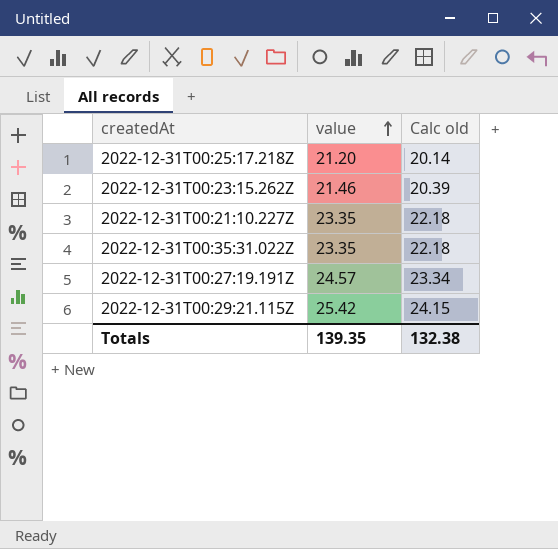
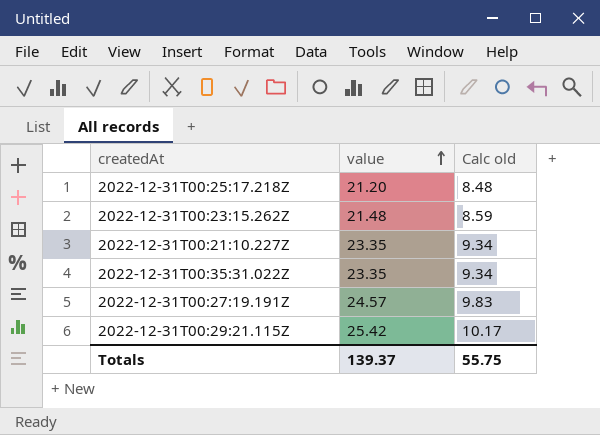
column Calc old | formula: [value] * 0.95 -> [value] * 0.4
2022-12-31T00:23:15.262Z | value: 21.46 -> 21.48
Totals | value: 139.35 -> 139.37
Totals | Calc old: 132.38 -> 55.75

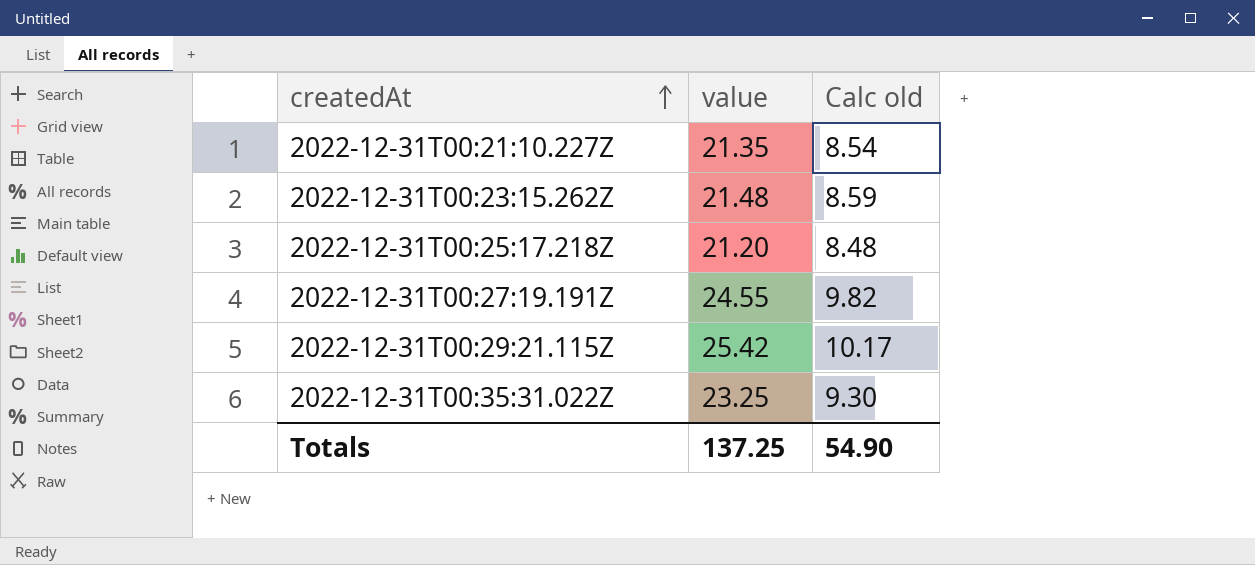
row order: value ascending -> createdAt ascending
2022-12-31T00:21:10.227Z | value: 23.35 -> 21.35
2022-12-31T00:21:10.227Z | Calc old: 9.34 -> 8.54
2022-12-31T00:27:19.191Z | value: 24.57 -> 24.55
2022-12-31T00:27:19.191Z | Calc old: 9.83 -> 9.82
2022-12-31T00:35:31.022Z | value: 23.35 -> 23.25
2022-12-31T00:35:31.022Z | Calc old: 9.34 -> 9.30
Totals | value: 139.37 -> 137.25
Totals | Calc old: 55.75 -> 54.90

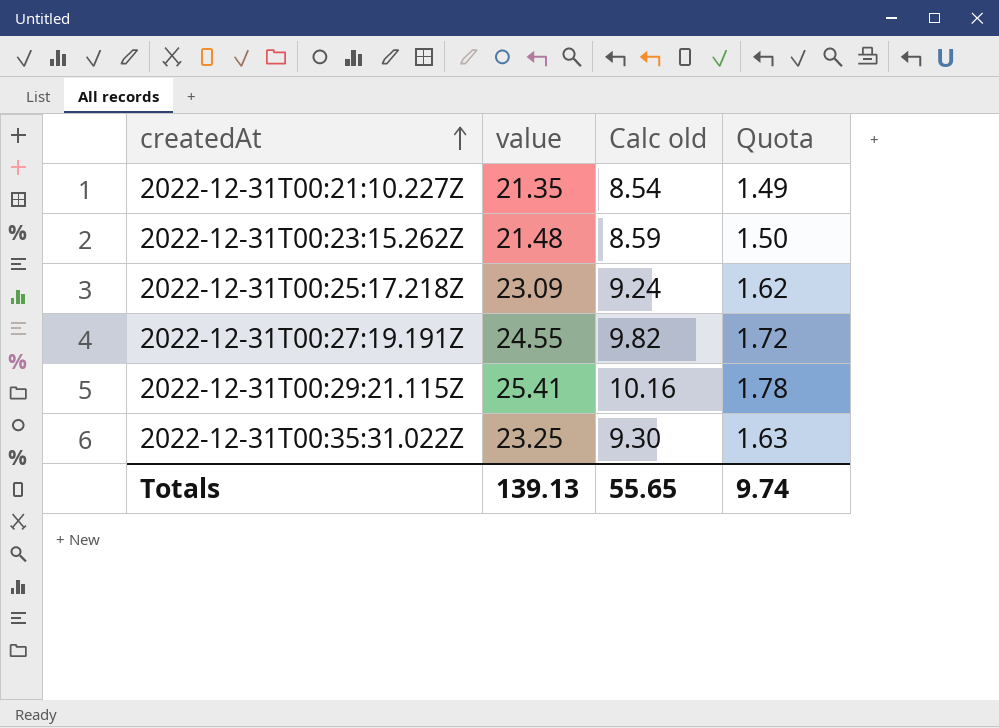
column Quota | formula: none -> [value] * 0.07
2022-12-31T00:25:17.218Z | value: 21.20 -> 23.09
2022-12-31T00:25:17.218Z | Calc old: 8.48 -> 9.24
2022-12-31T00:29:21.115Z | value: 25.42 -> 25.41
2022-12-31T00:29:21.115Z | Calc old: 10.17 -> 10.16
Totals | value: 137.25 -> 139.13
Totals | Calc old: 54.90 -> 55.65

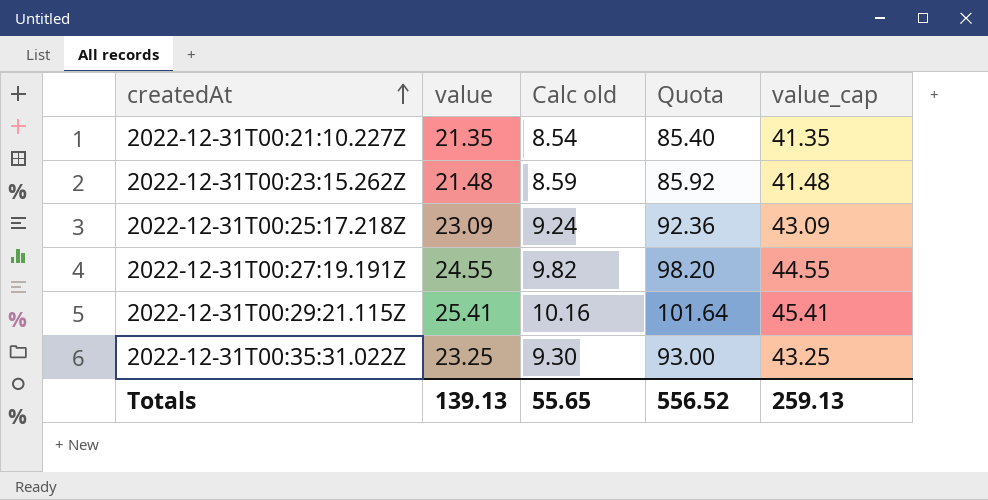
column Quota | formula: [value] * 0.07 -> [value] * 4
column value_cap | formula: none -> [value] + 20
Totals | Quota: 9.74 -> 556.52

